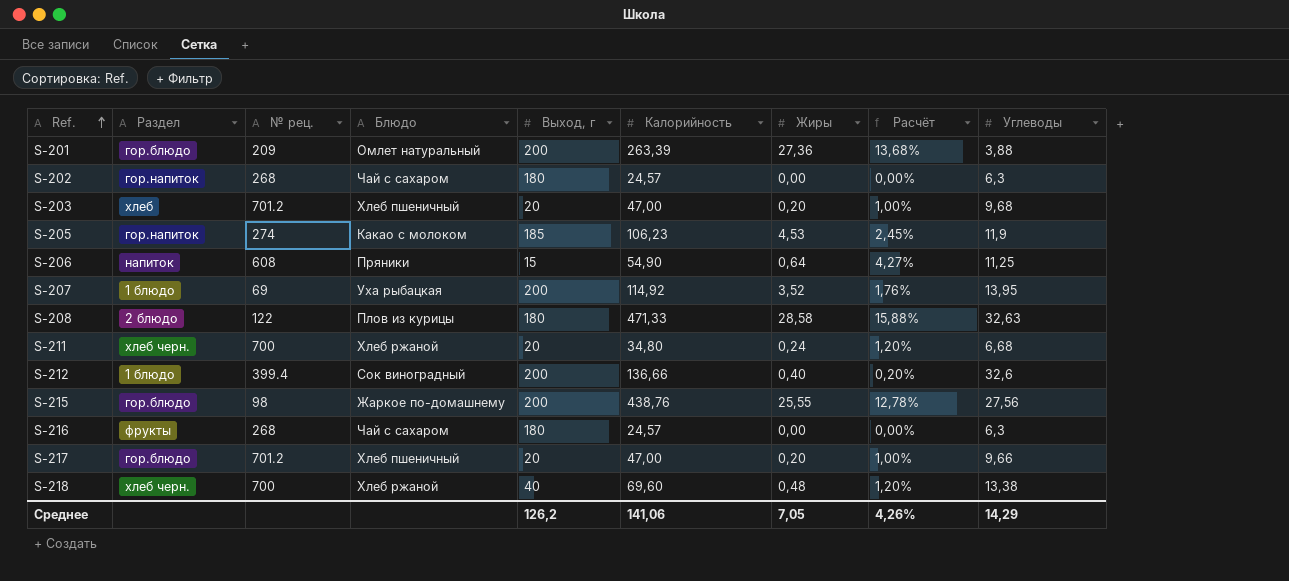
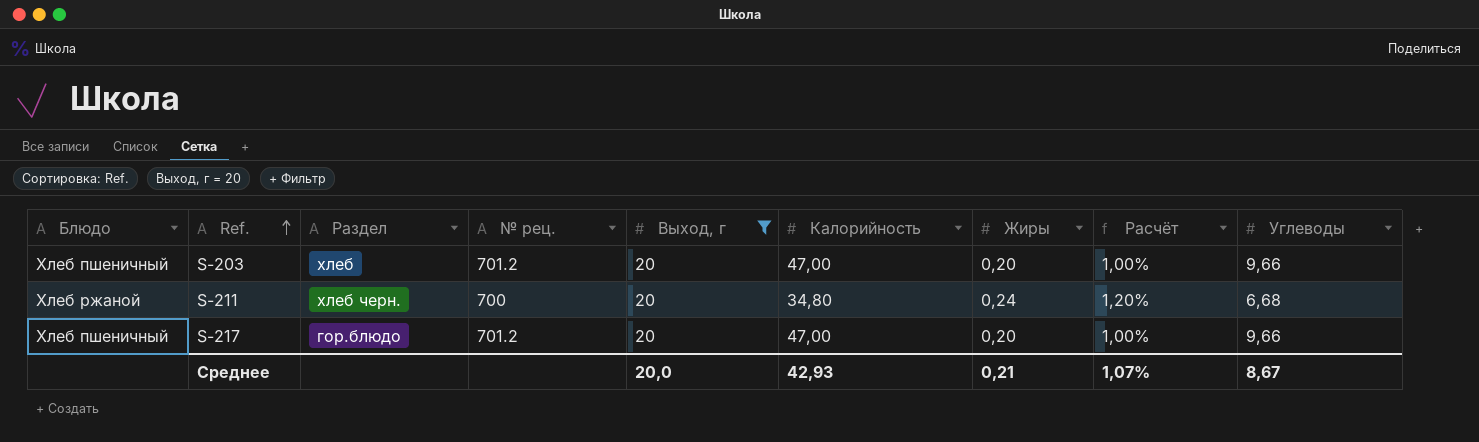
filter: none -> Выход, г = 20
column Блюдо | position: 4 -> 1
S-203 | Углеводы: 9,68 -> 9,66
Среднее | Выход, г: 126,2 -> 20,0
Среднее | Калорийность: 141,06 -> 42,93
Среднее | Жиры: 7,05 -> 0,21
Среднее | Расчёт: 4,26% -> 1,07%
Среднее | Углеводы: 14,29 -> 8,67

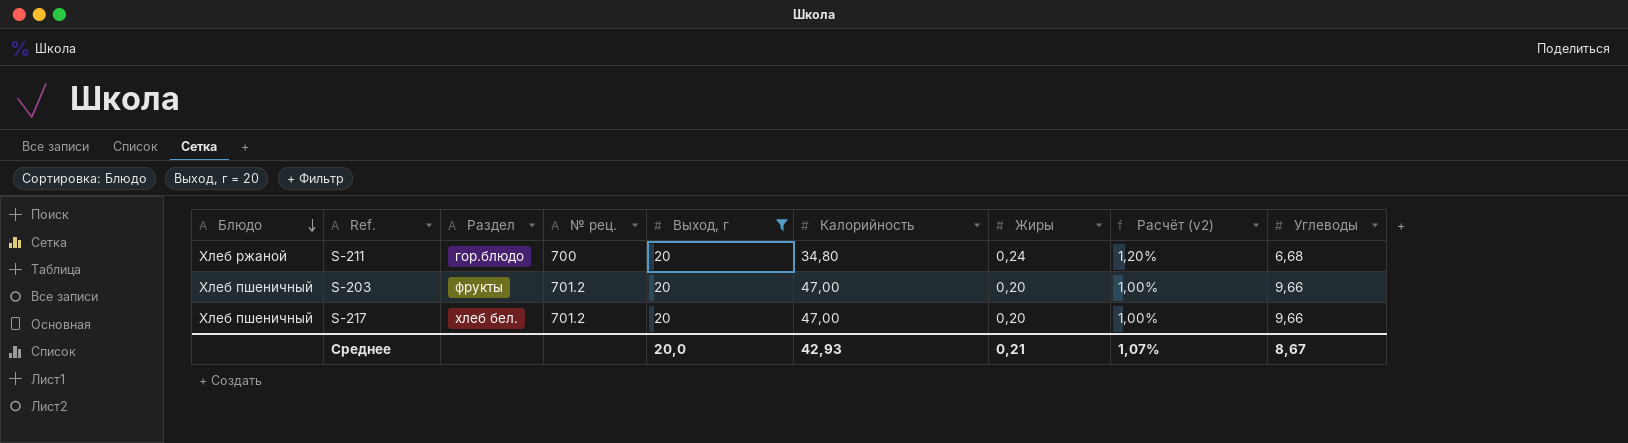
row order: Ref. ascending -> Блюдо descending
column name: Расчёт -> Расчёт (v2)
S-211 | Раздел: хлеб черн. -> гор.блюдо
S-203 | Раздел: хлеб -> фрукты
S-217 | Раздел: гор.блюдо -> хлеб бел.

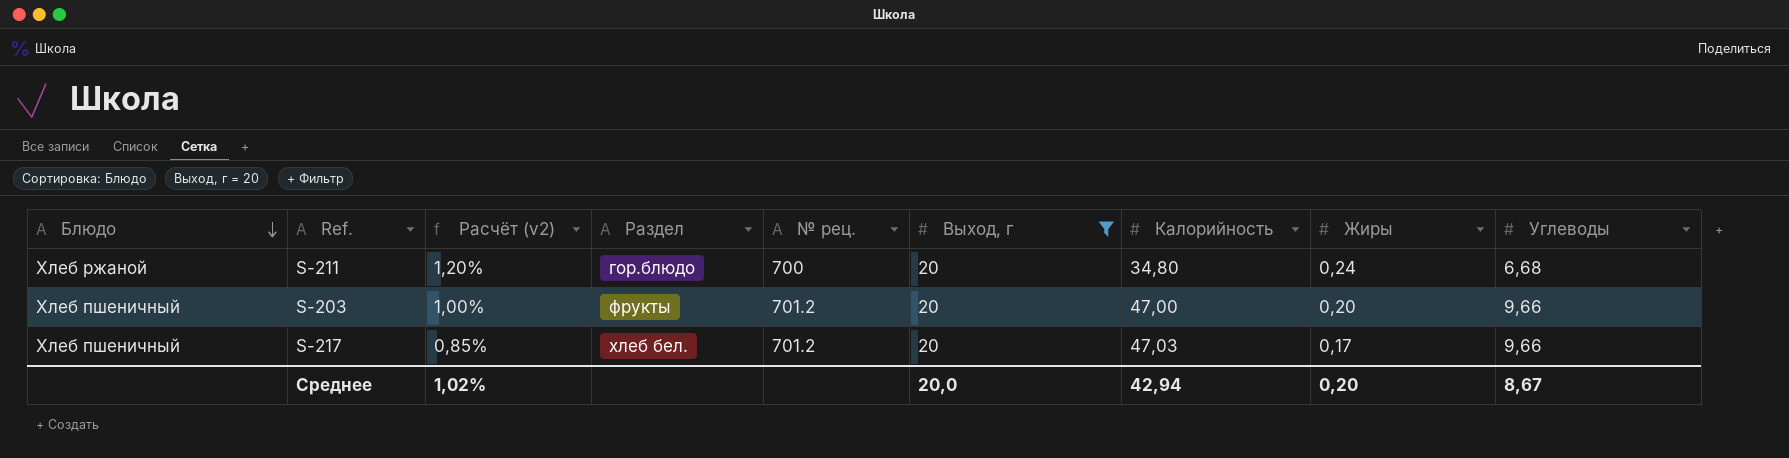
column Расчёт (v2) | position: 8 -> 3
S-217 | Расчёт (v2): 1,00% -> 0,85%
S-217 | Калорийность: 47,00 -> 47,03
S-217 | Жиры: 0,20 -> 0,17
Среднее | Расчёт (v2): 1,07% -> 1,02%
Среднее | Калорийность: 42,93 -> 42,94
Среднее | Жиры: 0,21 -> 0,20

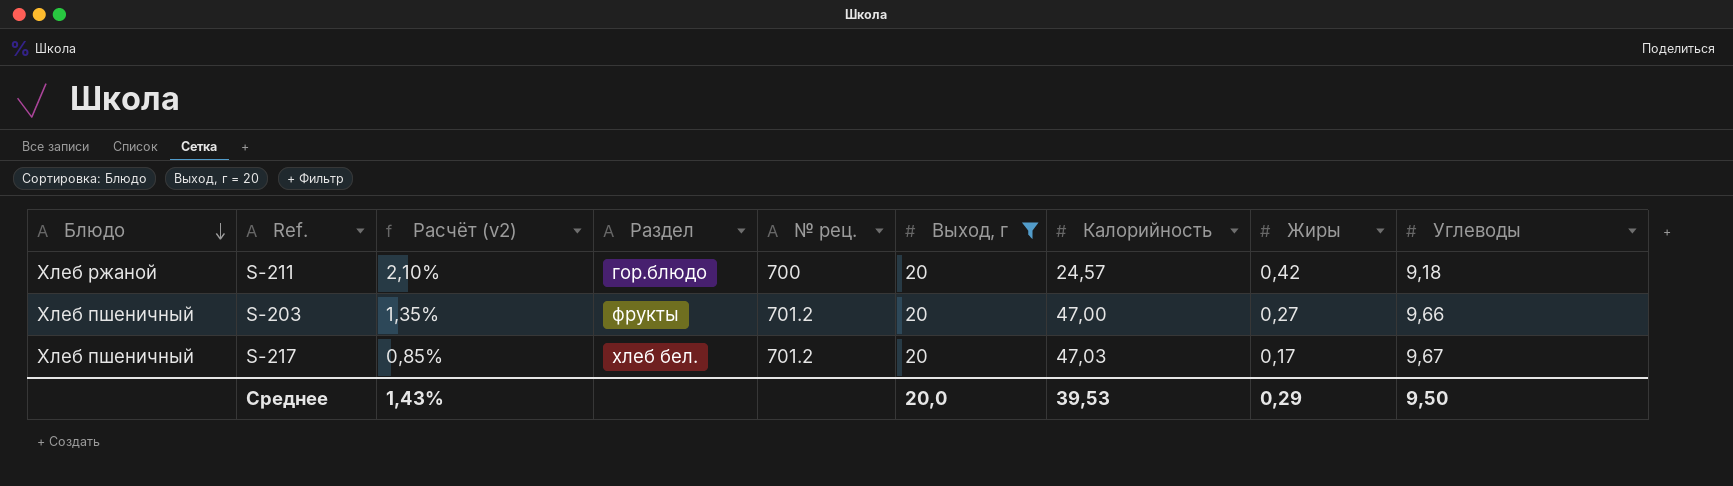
S-211 | Расчёт (v2): 1,20% -> 2,10%
S-211 | Калорийность: 34,80 -> 24,57
S-211 | Жиры: 0,24 -> 0,42
S-211 | Углеводы: 6,68 -> 9,18
S-203 | Расчёт (v2): 1,00% -> 1,35%
S-203 | Жиры: 0,20 -> 0,27
S-217 | Углеводы: 9,66 -> 9,67
Среднее | Расчёт (v2): 1,02% -> 1,43%
Среднее | Калорийность: 42,94 -> 39,53
Среднее | Жиры: 0,20 -> 0,29
Среднее | Углеводы: 8,67 -> 9,50

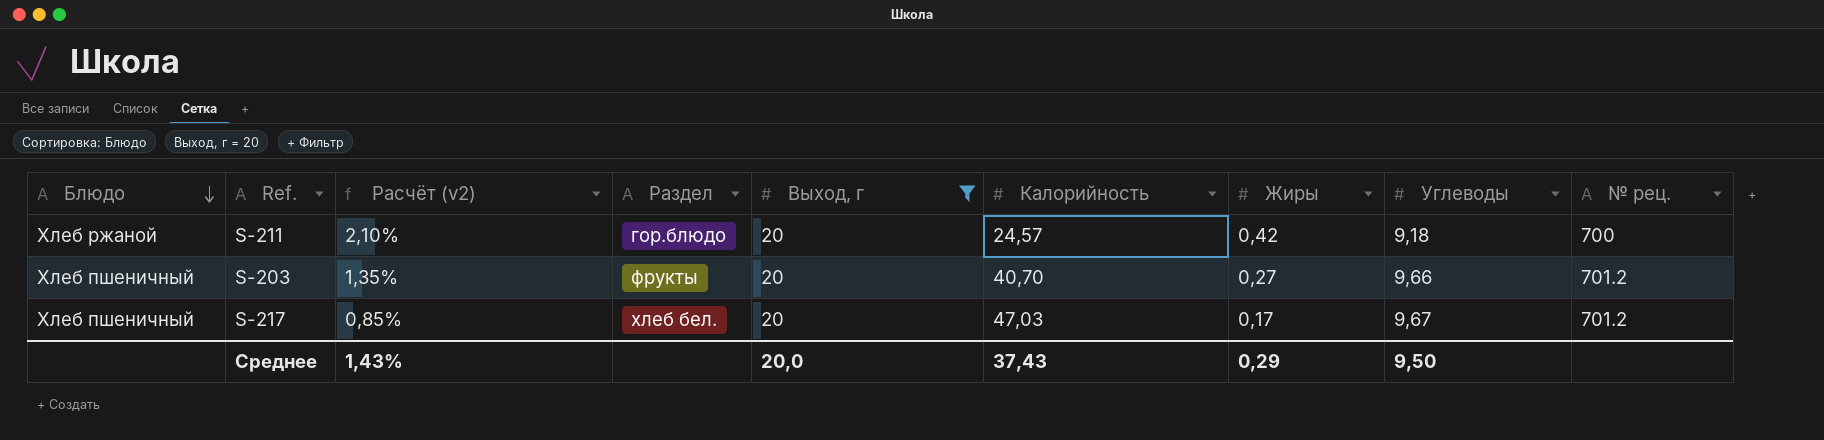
column № рец. | position: 5 -> 9
S-203 | Калорийность: 47,00 -> 40,70
Среднее | Калорийность: 39,53 -> 37,43

